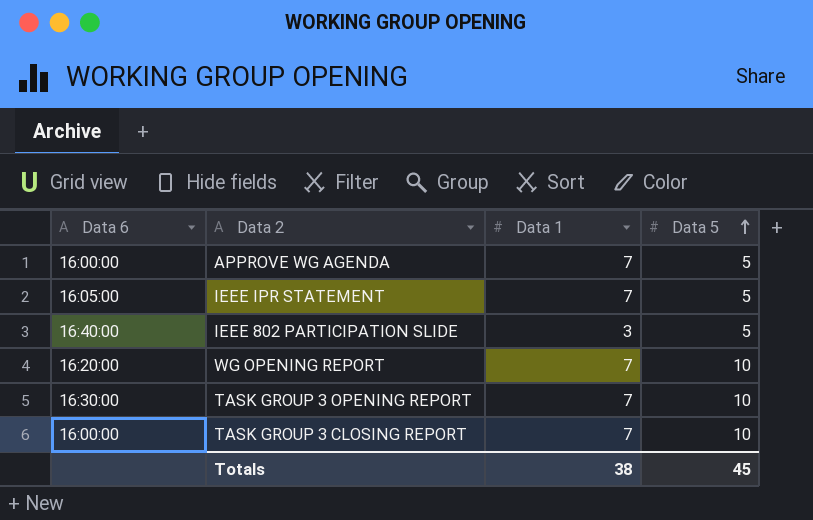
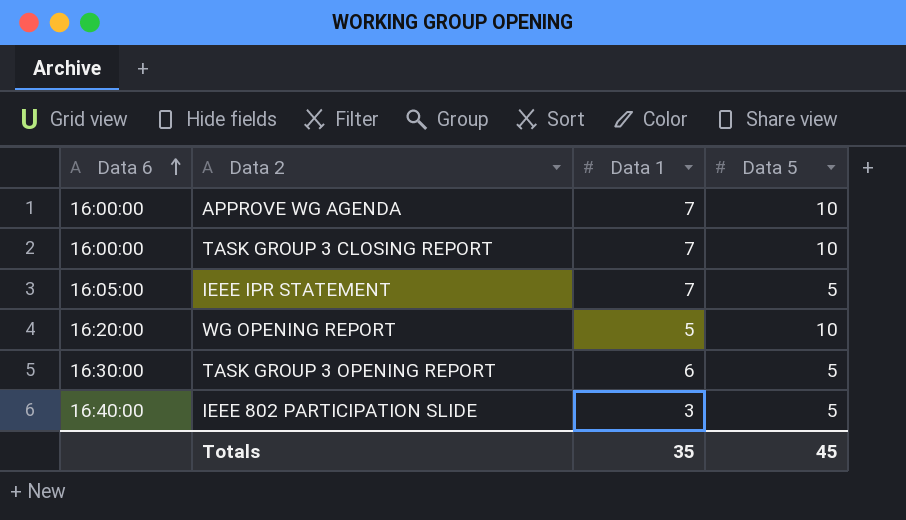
row order: Data 5 ascending -> Data 6 ascending
APPROVE WG AGENDA | Data 5: 5 -> 10
WG OPENING REPORT | Data 1: 7 -> 5
TASK GROUP 3 OPENING REPORT | Data 1: 7 -> 6
TASK GROUP 3 OPENING REPORT | Data 5: 10 -> 5
Totals | Data 1: 38 -> 35

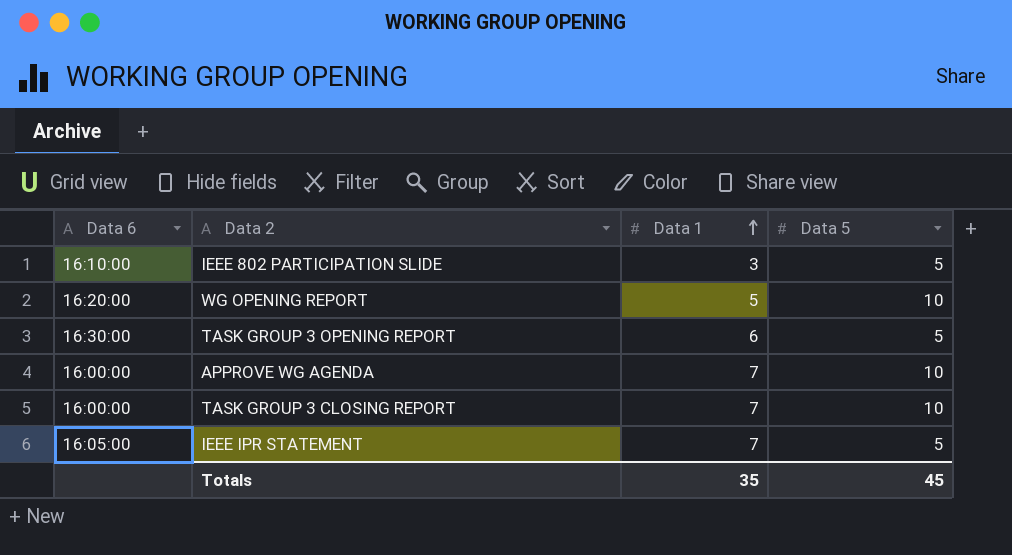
row order: Data 6 ascending -> Data 1 ascending
IEEE 802 PARTICIPATION SLIDE | Data 6: 16:40:00 -> 16:10:00

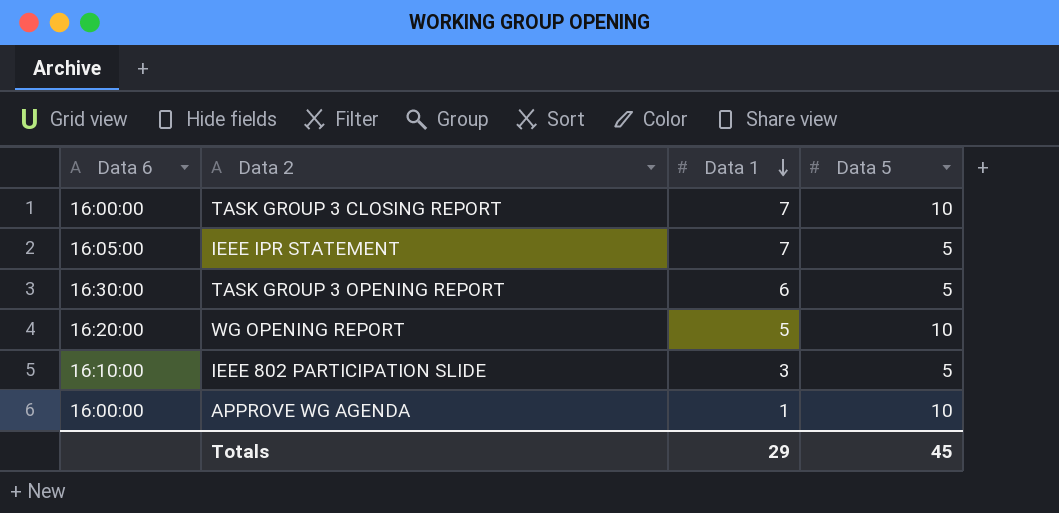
row order: Data 1 ascending -> Data 1 descending
APPROVE WG AGENDA | Data 1: 7 -> 1
Totals | Data 1: 35 -> 29

